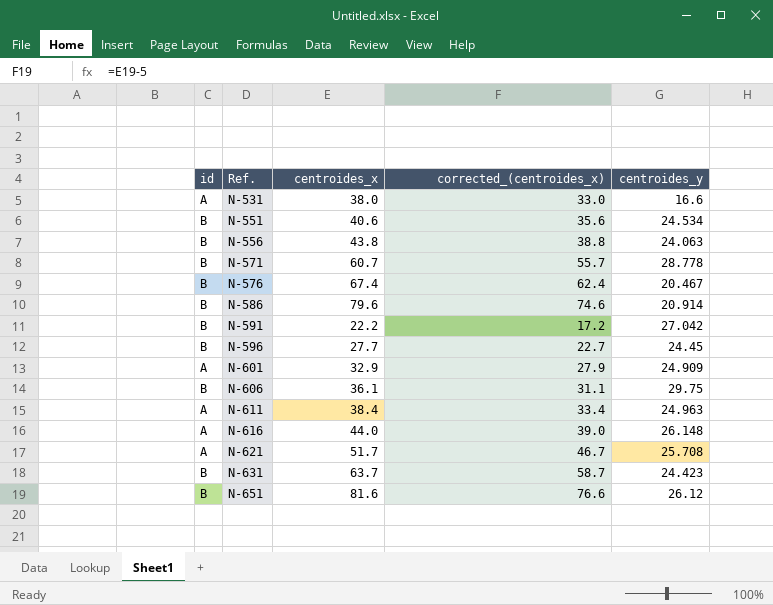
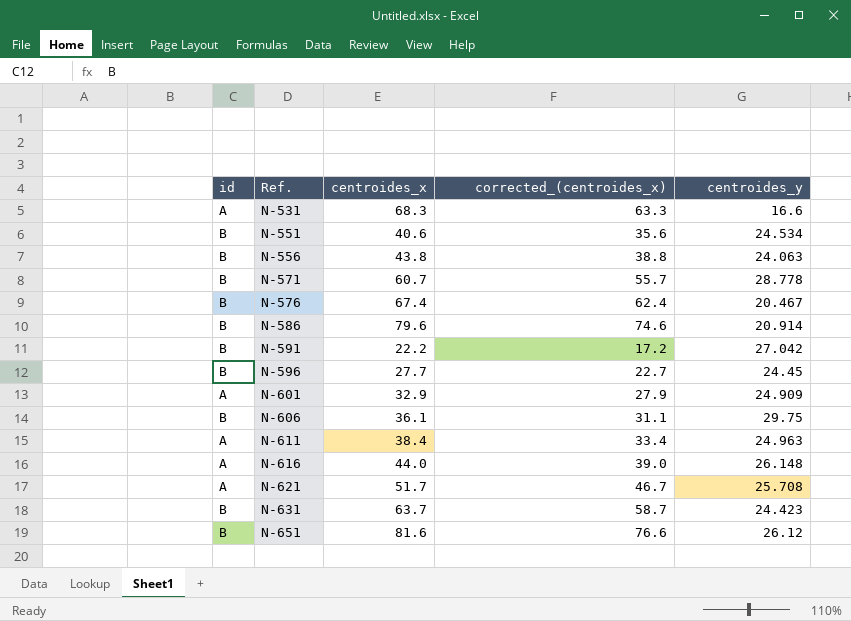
N-531 | centroides_x: 38.0 -> 68.3
N-531 | corrected_(centroides_x): 33.0 -> 63.3

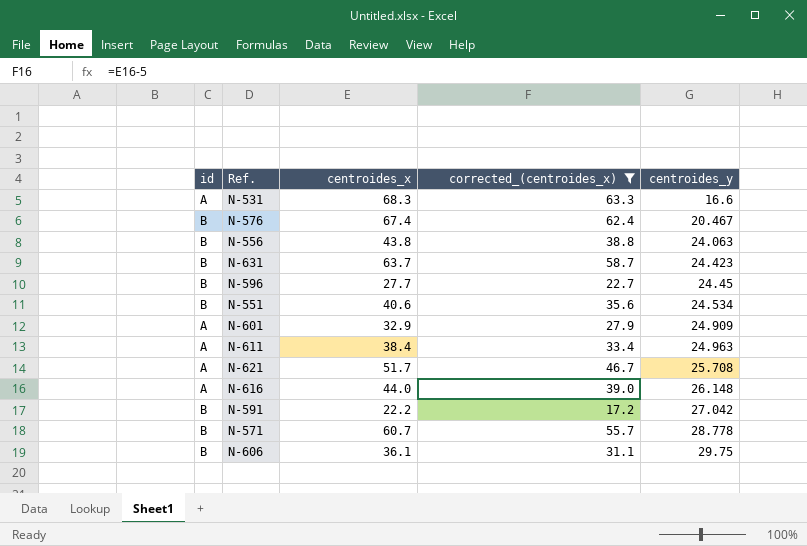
filter: none -> corrected_(centroides_x) <= 63.3
row order: Ref. ascending -> centroides_y ascending

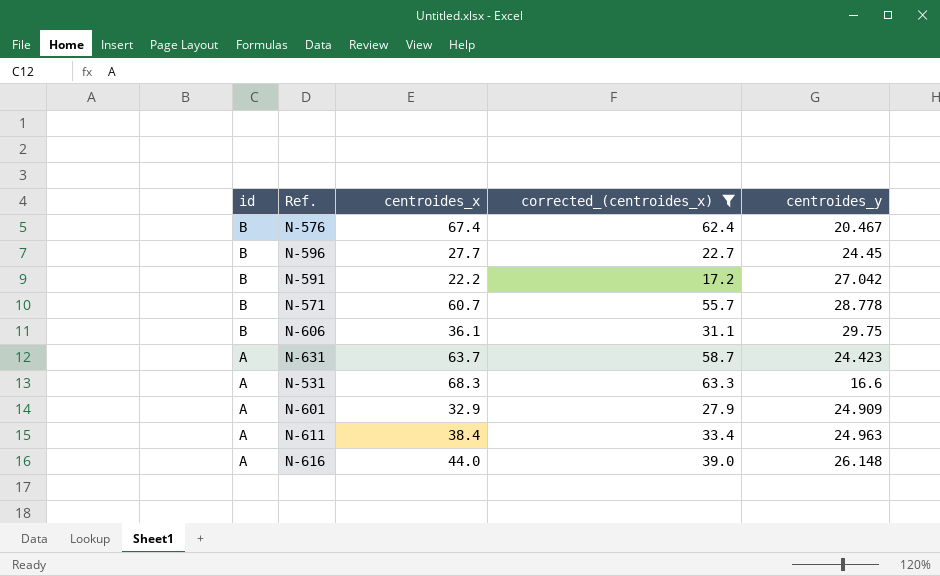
row order: centroides_y ascending -> id descending
row N-556: B | 43.8 | 38.8 | 24.063 -> none
row N-551: B | 40.6 | 35.6 | 24.534 -> none
row N-621: A | 51.7 | 46.7 | 25.708 -> none
N-631 | id: B -> A

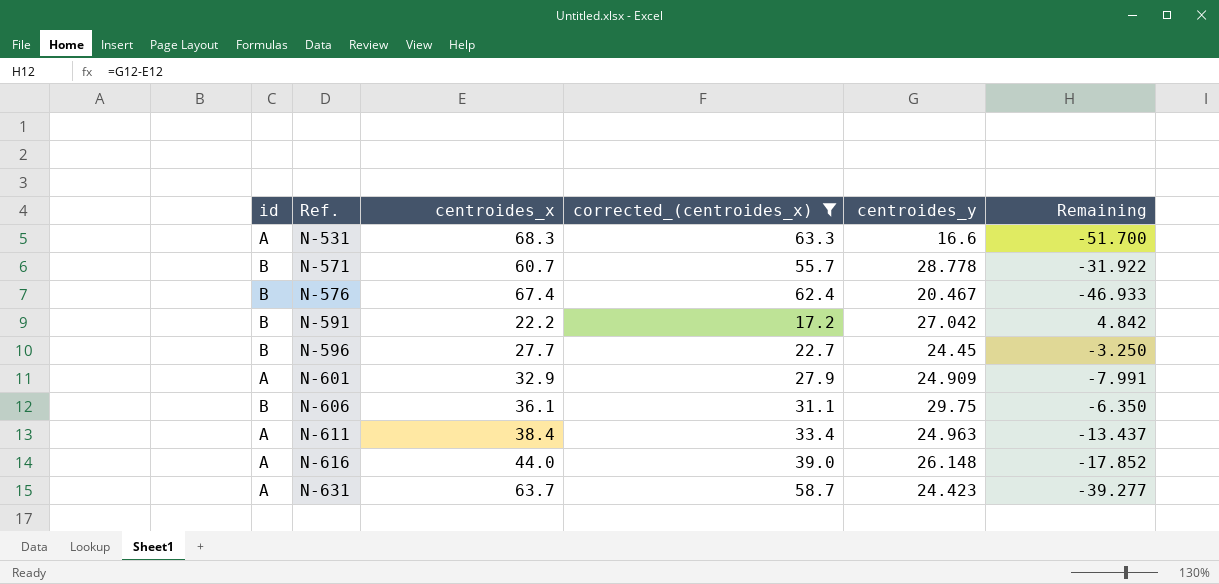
row order: id descending -> Ref. ascending
column Remaining | formula: none -> [centroides_y] - [centroides_x]

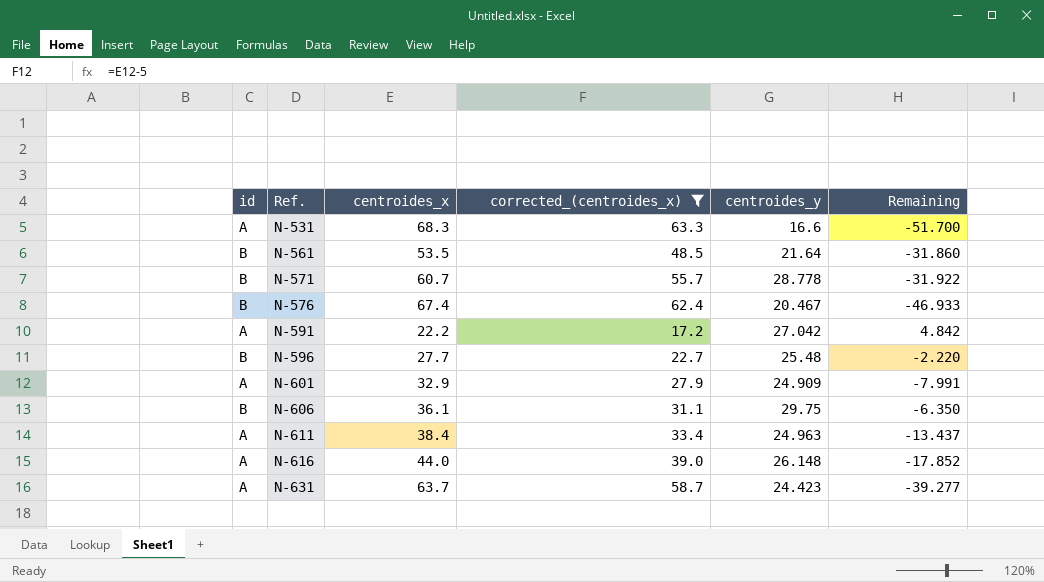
row N-561: none -> B | 53.5 | 48.5 | 21.64 | -31.860
N-591 | id: B -> A
N-596 | centroides_y: 24.45 -> 25.48
N-596 | Remaining: -3.250 -> -2.220

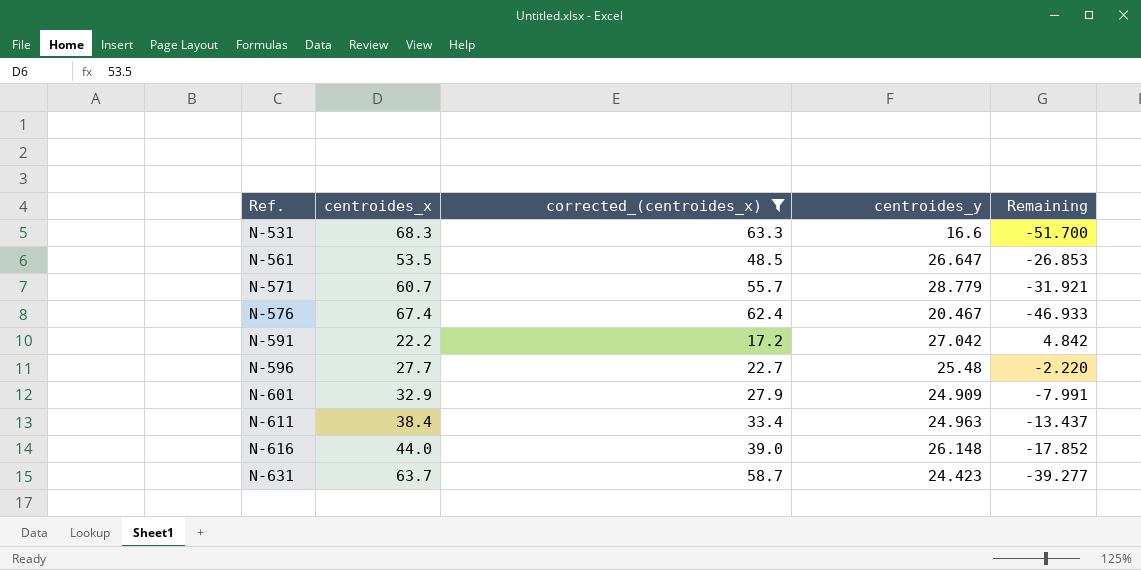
column id | position: 1 -> none
row N-606: B | 36.1 | 31.1 | 29.75 | -6.350 -> none
N-561 | centroides_y: 21.64 -> 26.647
N-561 | Remaining: -31.860 -> -26.853
N-571 | centroides_y: 28.778 -> 28.779
N-571 | Remaining: -31.922 -> -31.921

